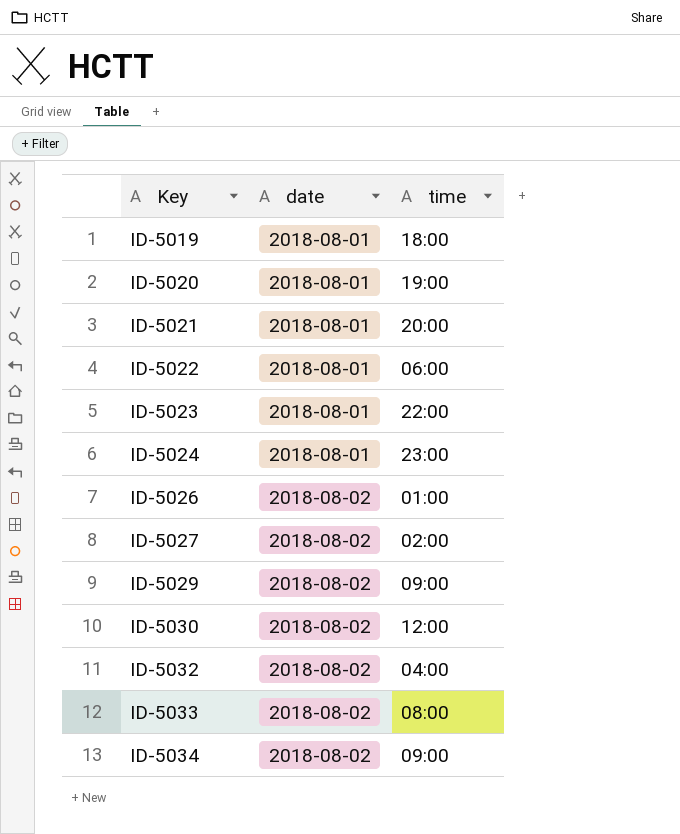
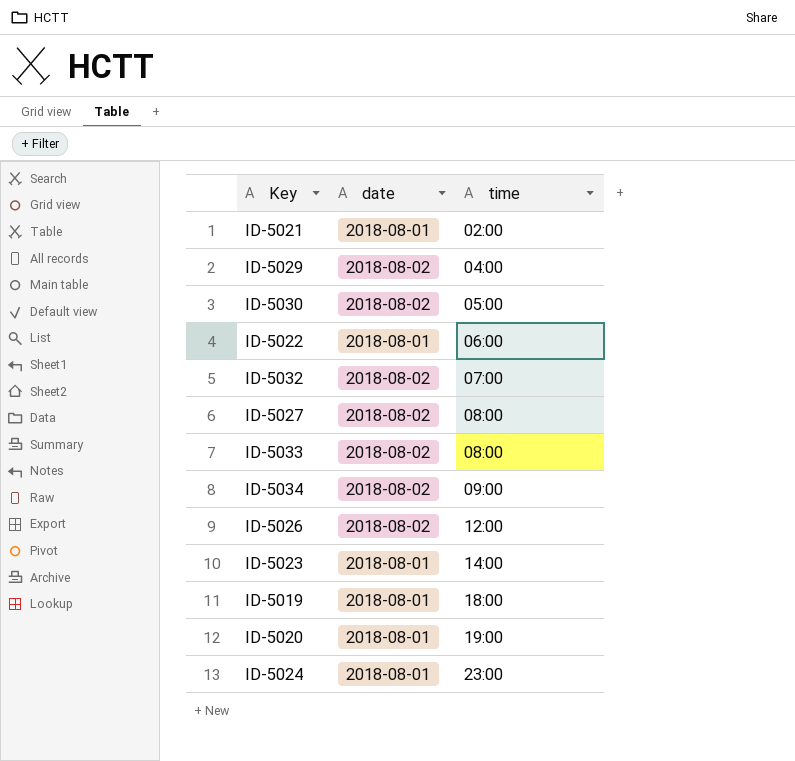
row order: Key ascending -> time ascending
ID-5021 | time: 20:00 -> 02:00
ID-5029 | time: 09:00 -> 04:00
ID-5030 | time: 12:00 -> 05:00
ID-5032 | time: 04:00 -> 07:00
ID-5027 | time: 02:00 -> 08:00
ID-5026 | time: 01:00 -> 12:00
ID-5023 | time: 22:00 -> 14:00

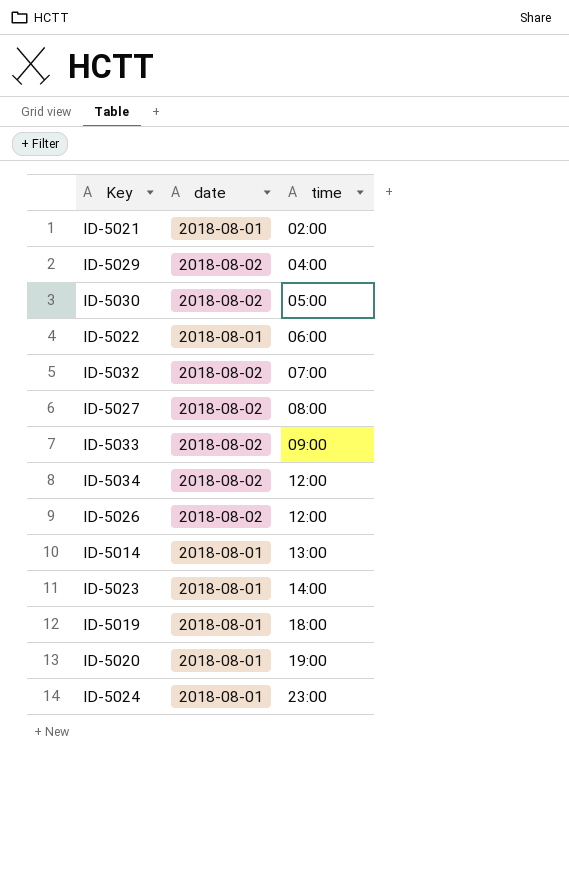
ID-5033 | time: 08:00 -> 09:00
ID-5034 | time: 09:00 -> 12:00
row ID-5014: none -> 2018-08-01 | 13:00

